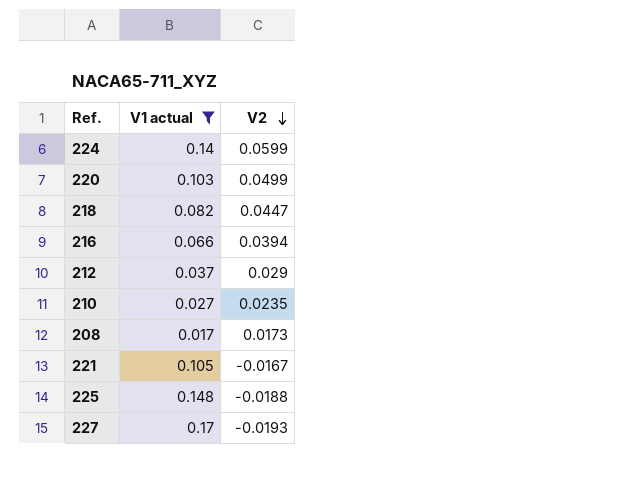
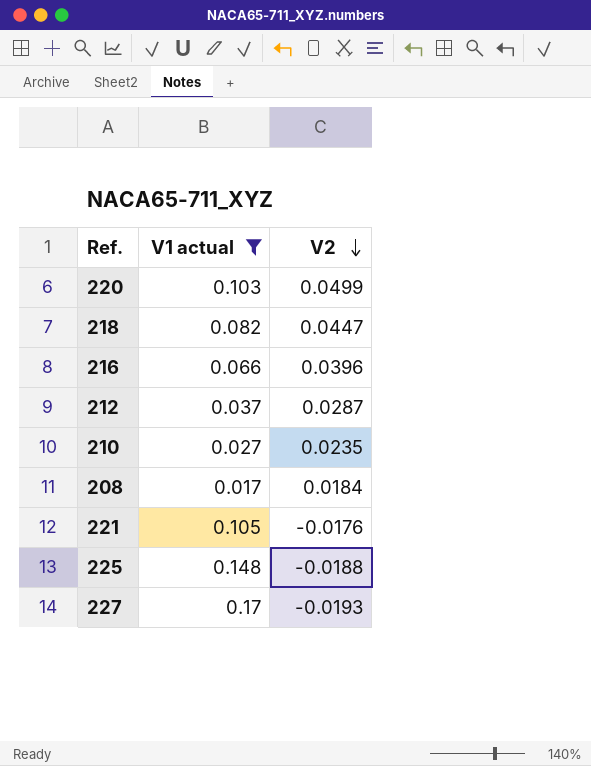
row 224: 0.14 | 0.0599 -> none
216 | V2: 0.0394 -> 0.0396
212 | V2: 0.029 -> 0.0287
208 | V2: 0.0173 -> 0.0184
221 | V2: -0.0167 -> -0.0176

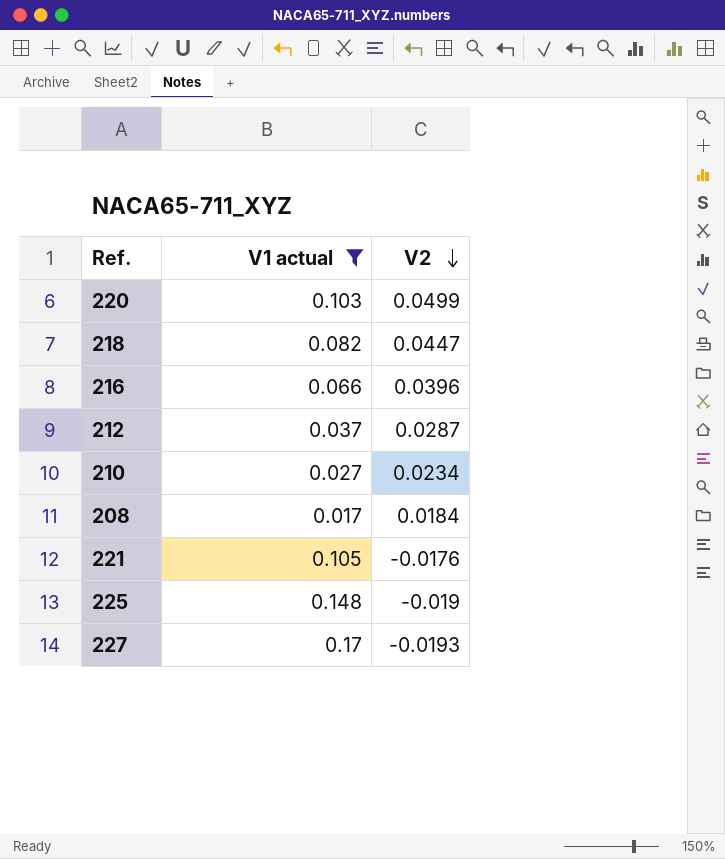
210 | V2: 0.0235 -> 0.0234
225 | V2: -0.0188 -> -0.019

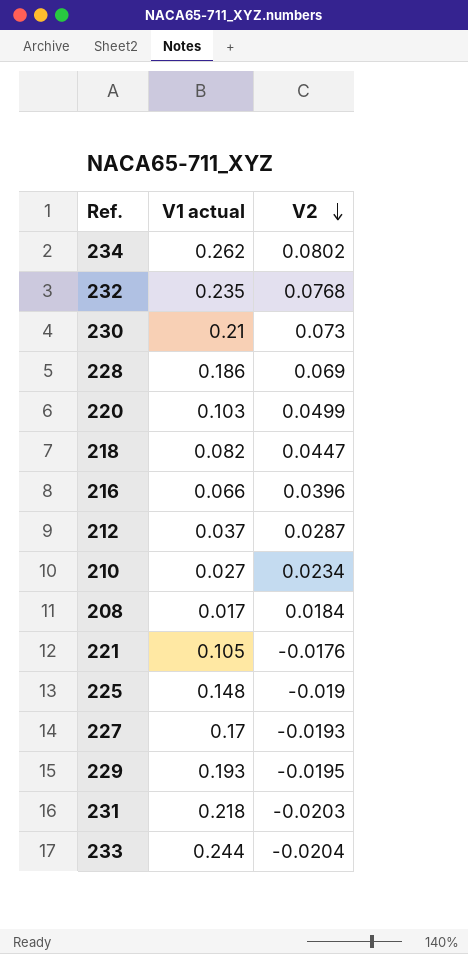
filter: V1 actual <= 0.17 -> none

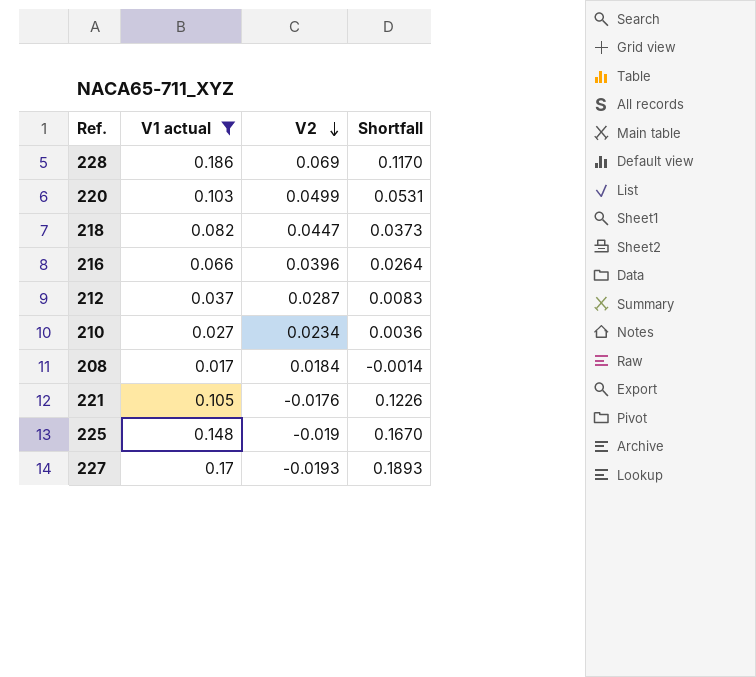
filter: none -> V1 actual <= 0.186
column Shortfall | formula: none -> [V1 actual] - [V2]

